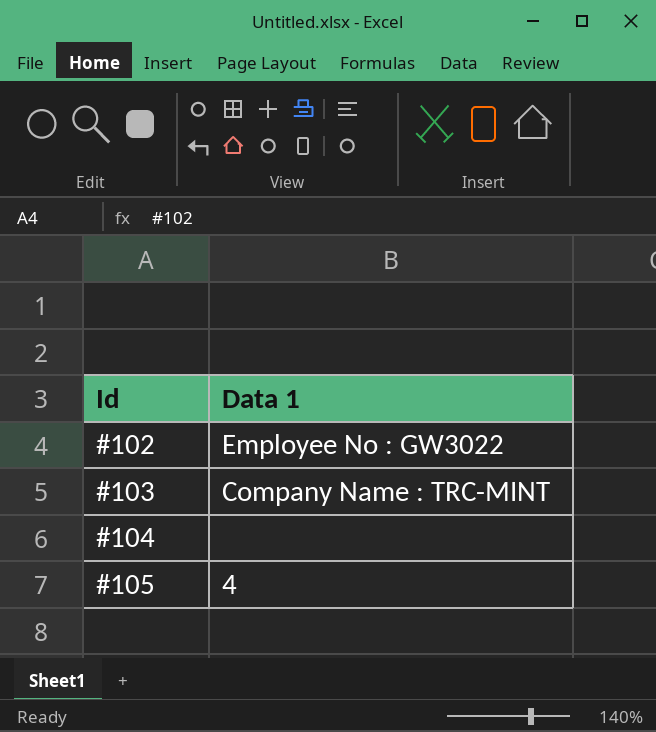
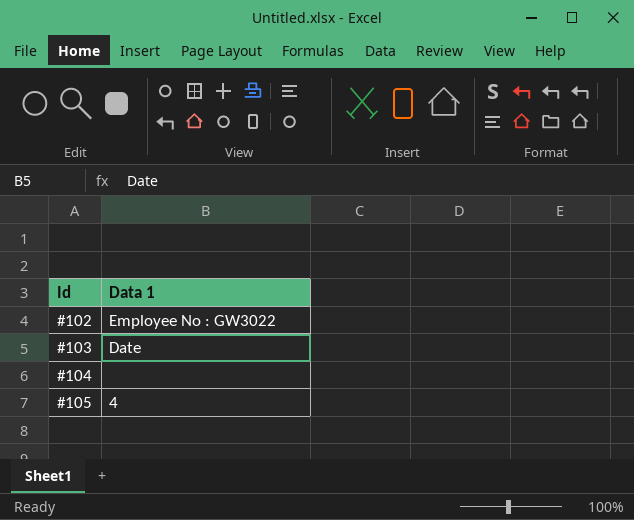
#103 | Data 1: Company Name : TRC-MINT -> Date

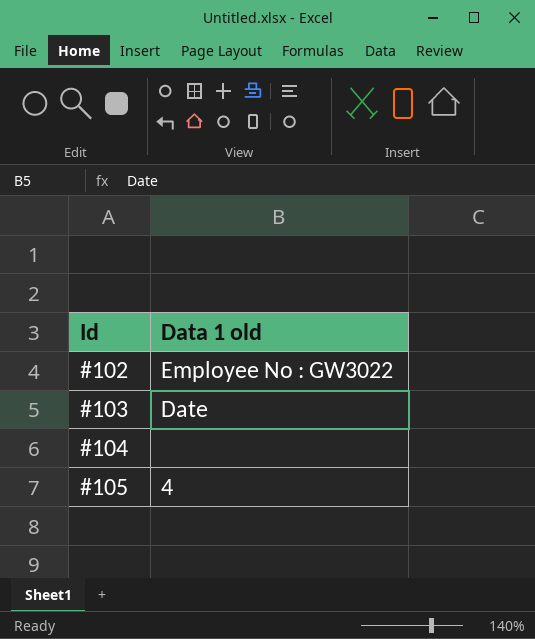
column name: Data 1 -> Data 1 old

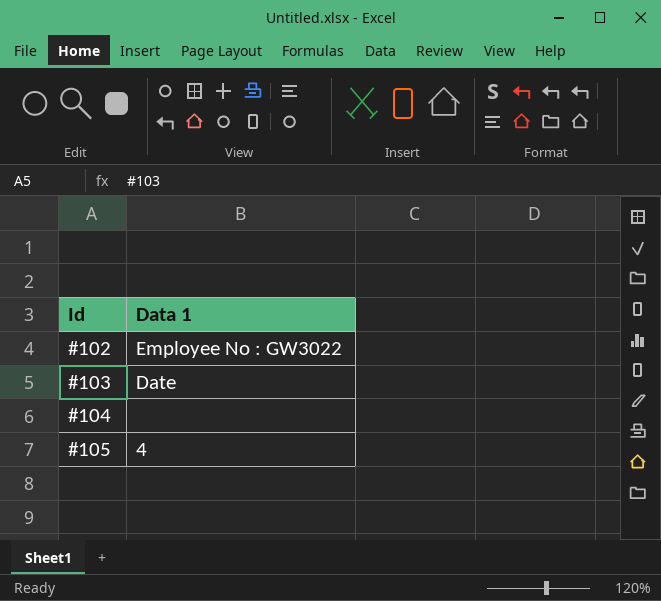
column name: Data 1 old -> Data 1

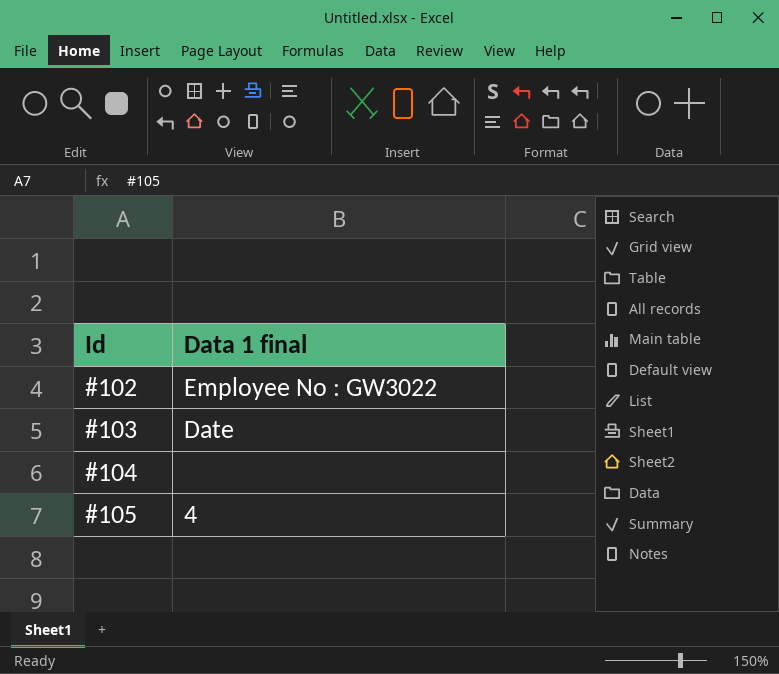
column name: Data 1 -> Data 1 final

